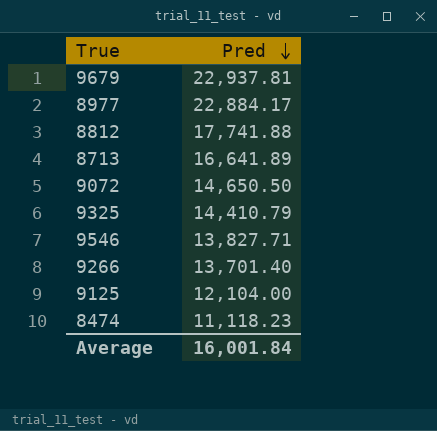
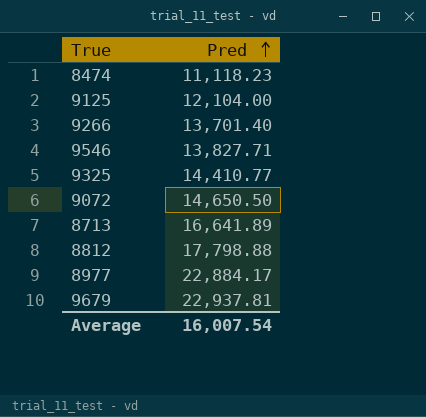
row order: Pred descending -> Pred ascending
9325 | Pred: 14,410.79 -> 14,410.77
8812 | Pred: 17,741.88 -> 17,798.88
Average | Pred: 16,001.84 -> 16,007.54

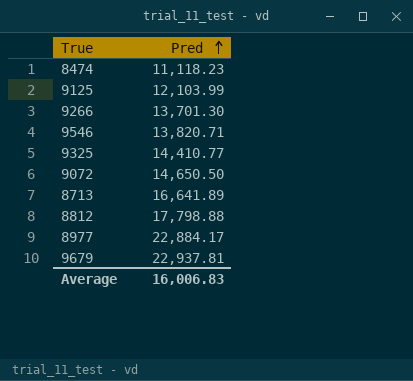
9125 | Pred: 12,104.00 -> 12,103.99
9266 | Pred: 13,701.40 -> 13,701.30
9546 | Pred: 13,827.71 -> 13,820.71
Average | Pred: 16,007.54 -> 16,006.83

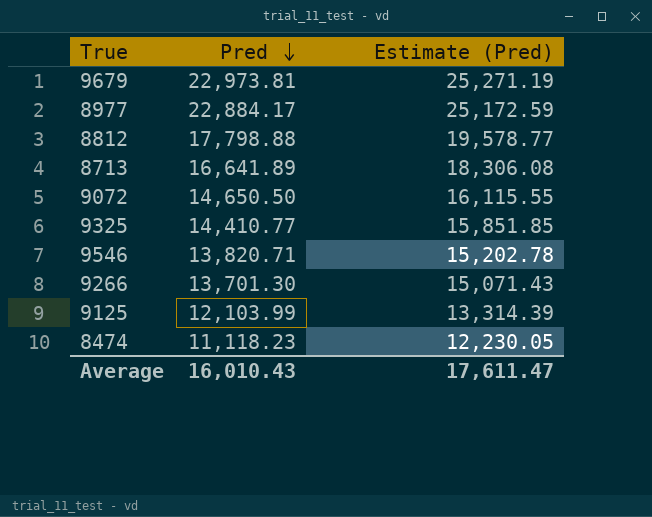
row order: Pred ascending -> Pred descending
column Estimate (Pred) | formula: none -> [Pred] * 1.1
9679 | Pred: 22,937.81 -> 22,973.81
Average | Pred: 16,006.83 -> 16,010.43

